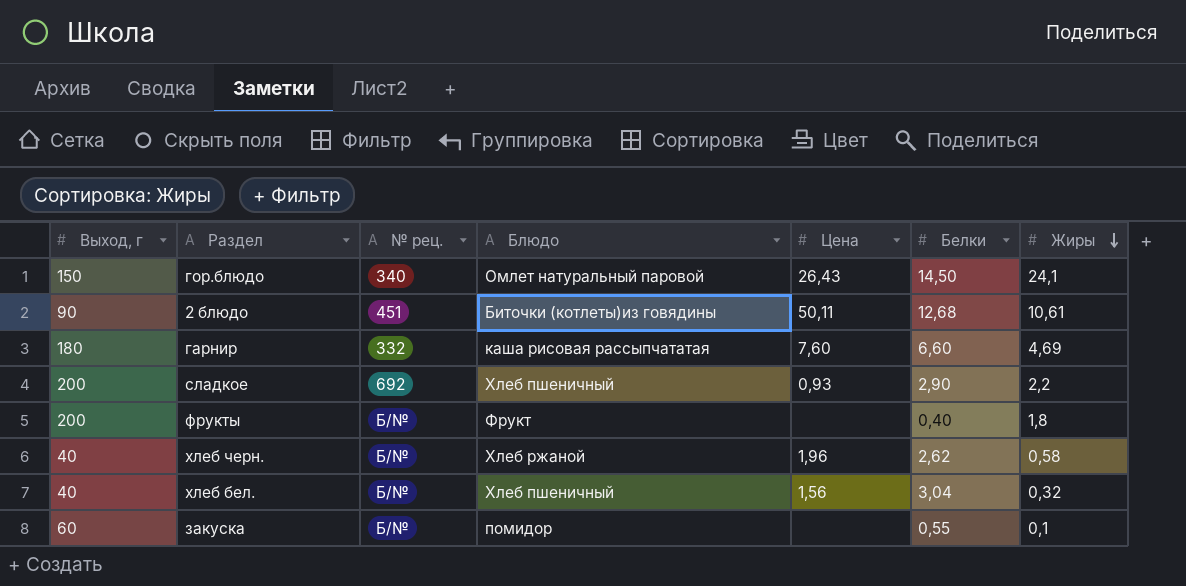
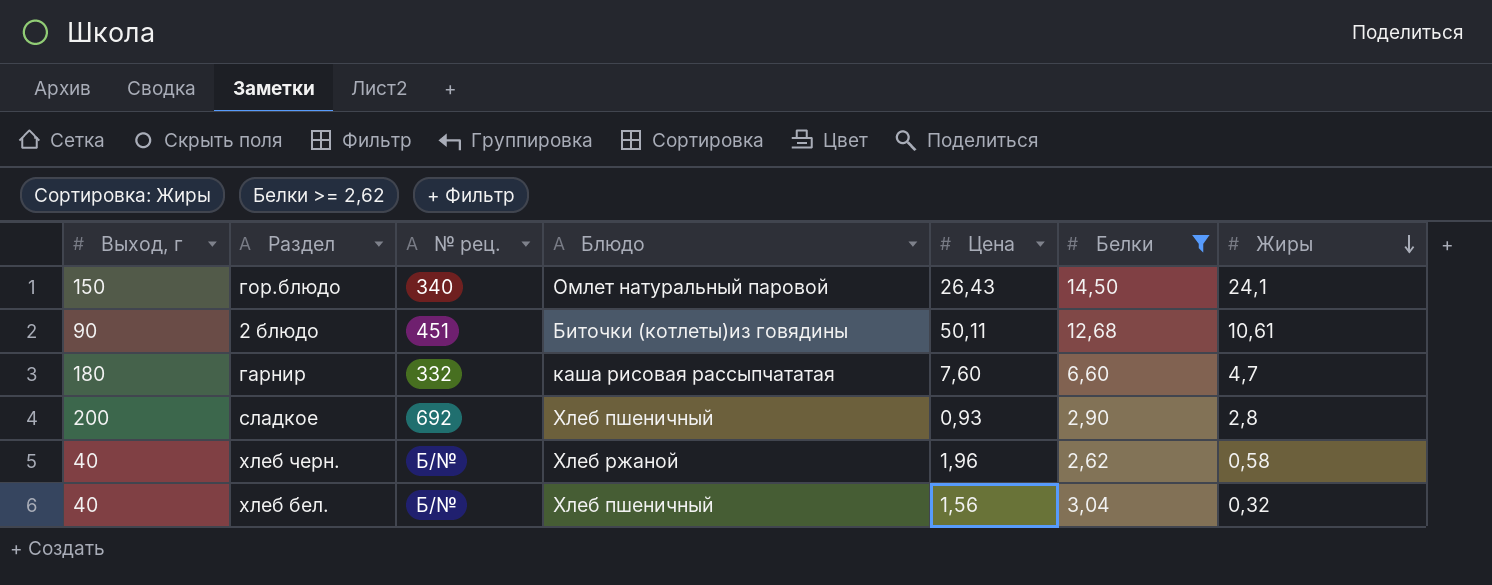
filter: none -> Белки >= 2,62
гарнир | Жиры: 4,69 -> 4,7
сладкое | Жиры: 2,2 -> 2,8

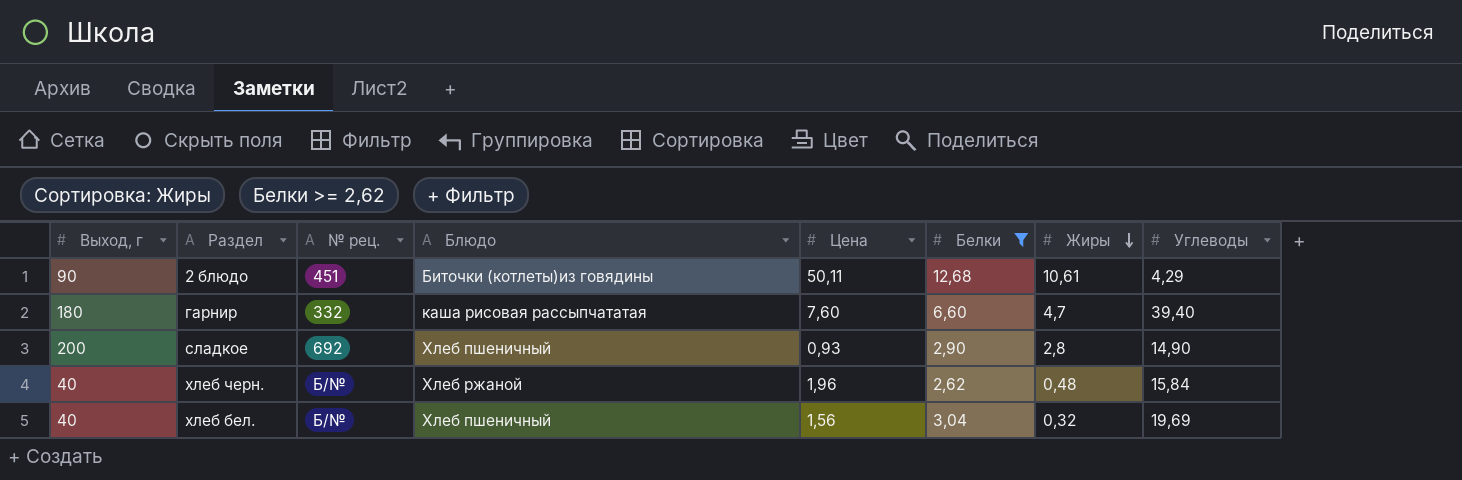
column Углеводы | position: none -> 8
row гор.блюдо: 150 | 340 | Омлет натуральный паровой | 26,43 | 14,50 | 24,1 -> none
хлеб черн. | Жиры: 0,58 -> 0,48

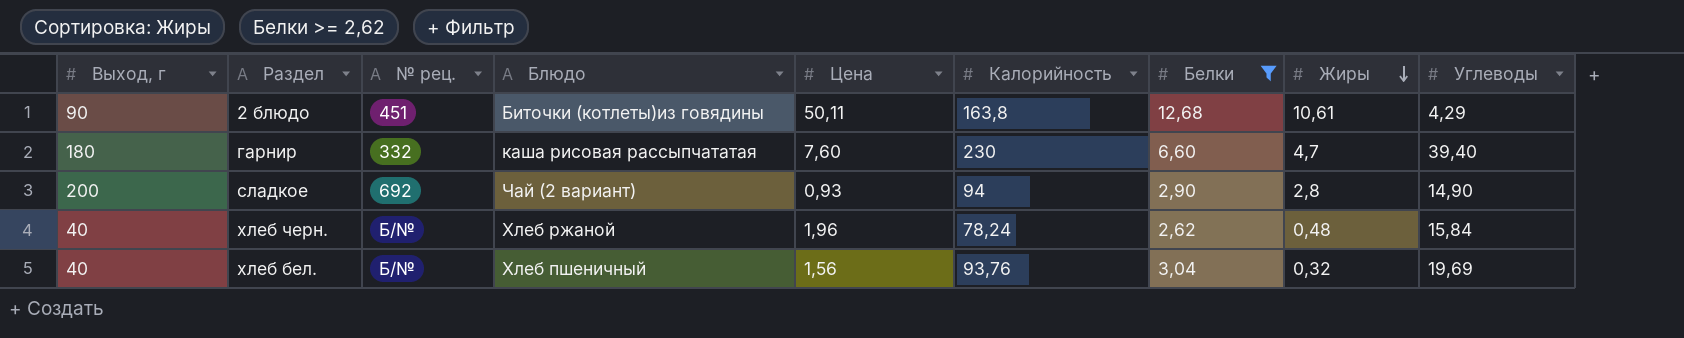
column Калорийность | position: none -> 6
сладкое | Блюдо: Хлеб пшеничный -> Чай (2 вариант)

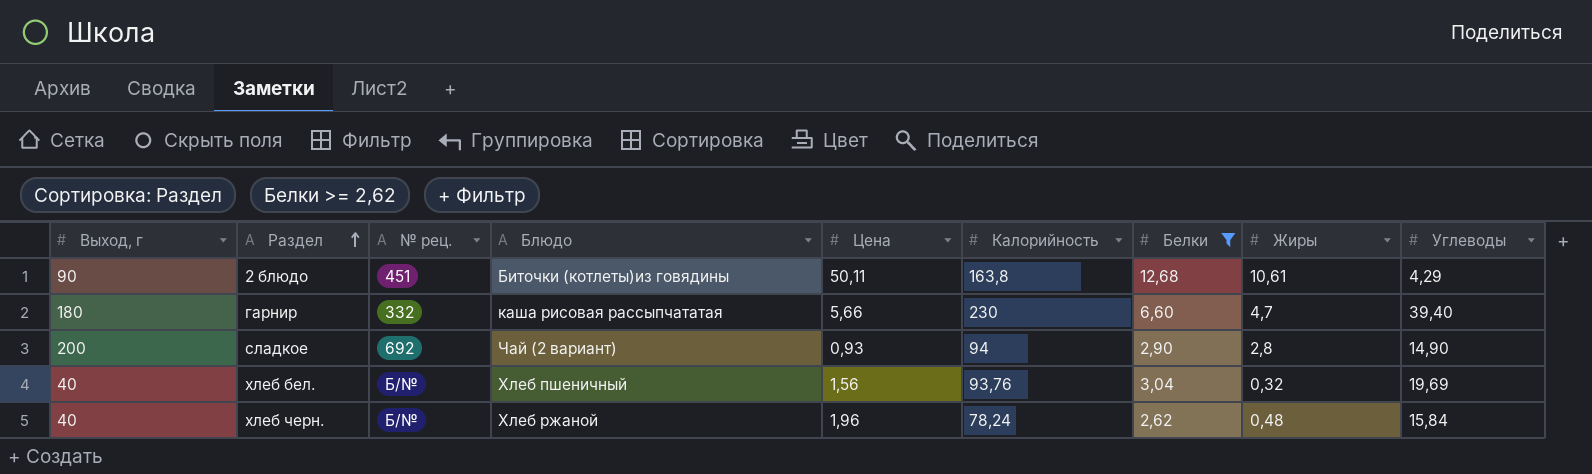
row order: Жиры descending -> Раздел ascending
гарнир | Цена: 7,60 -> 5,66

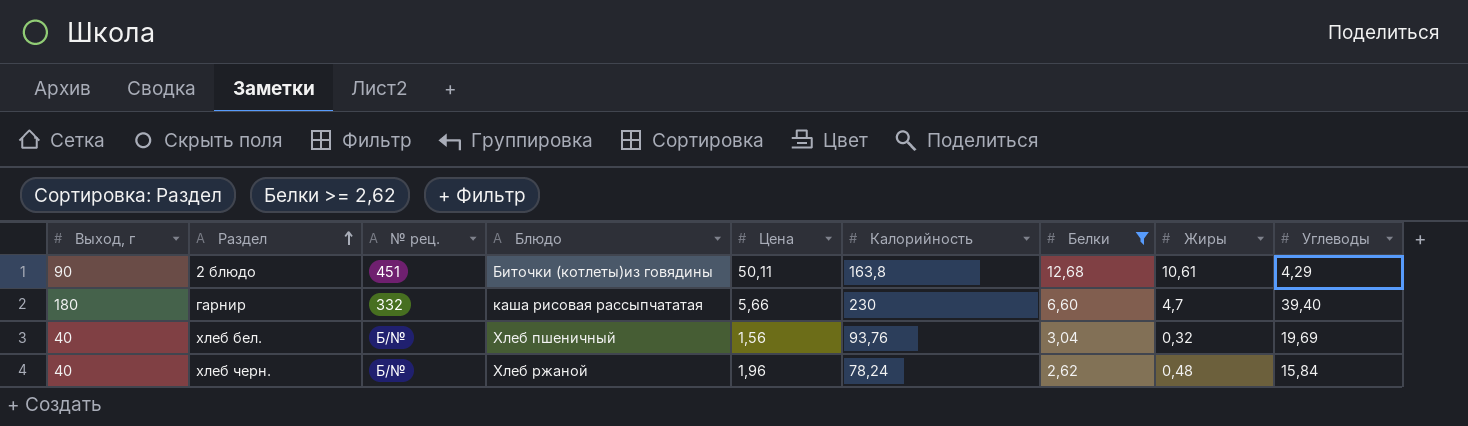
row сладкое: 200 | 692 | Чай (2 вариант) | 0,93 | 94 | 2,90 | 2,8 | 14,90 -> none

